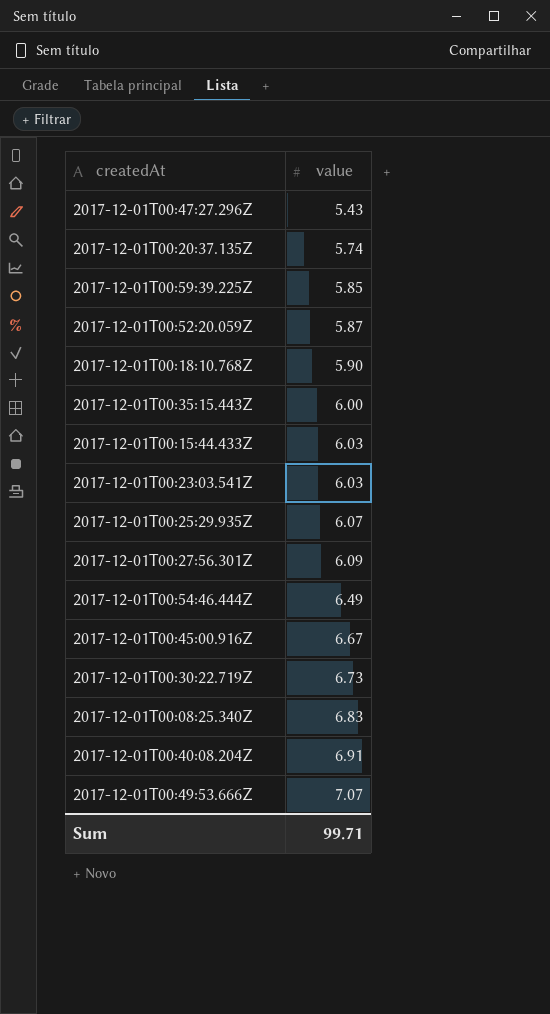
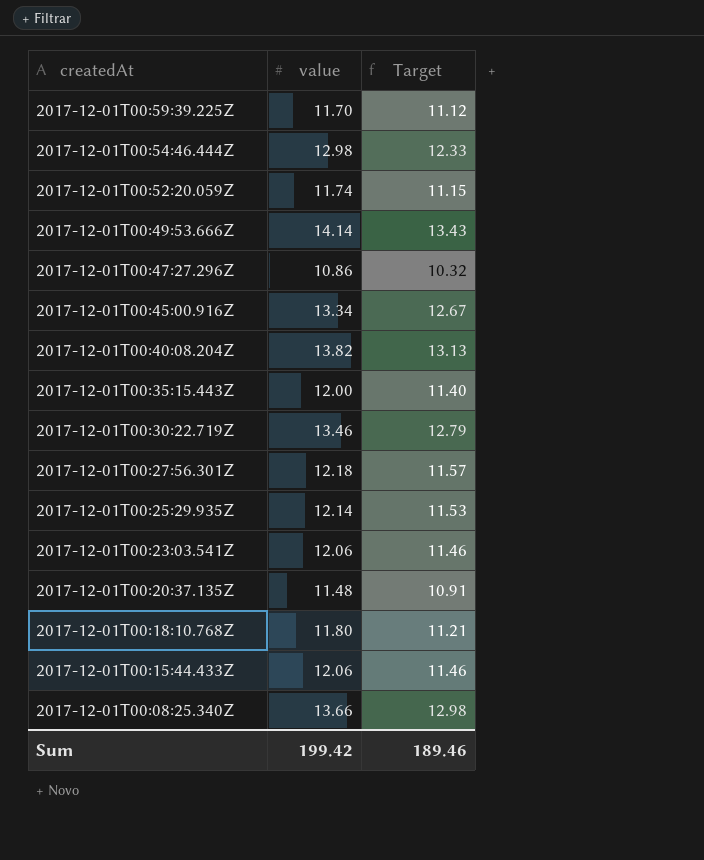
row order: value ascending -> createdAt descending
column Target | formula: none -> [value] * 0.95
2017-12-01T00:59:39.225Z | value: 5.85 -> 11.70
2017-12-01T00:54:46.444Z | value: 6.49 -> 12.98
2017-12-01T00:52:20.059Z | value: 5.87 -> 11.74
2017-12-01T00:49:53.666Z | value: 7.07 -> 14.14
2017-12-01T00:47:27.296Z | value: 5.43 -> 10.86
2017-12-01T00:45:00.916Z | value: 6.67 -> 13.34
2017-12-01T00:40:08.204Z | value: 6.91 -> 13.82
2017-12-01T00:35:15.443Z | value: 6.00 -> 12.00
2017-12-01T00:30:22.719Z | value: 6.73 -> 13.46
2017-12-01T00:27:56.301Z | value: 6.09 -> 12.18
2017-12-01T00:25:29.935Z | value: 6.07 -> 12.14
2017-12-01T00:23:03.541Z | value: 6.03 -> 12.06
2017-12-01T00:20:37.135Z | value: 5.74 -> 11.48
2017-12-01T00:18:10.768Z | value: 5.90 -> 11.80
2017-12-01T00:15:44.433Z | value: 6.03 -> 12.06
2017-12-01T00:08:25.340Z | value: 6.83 -> 13.66
Sum | value: 99.71 -> 199.42

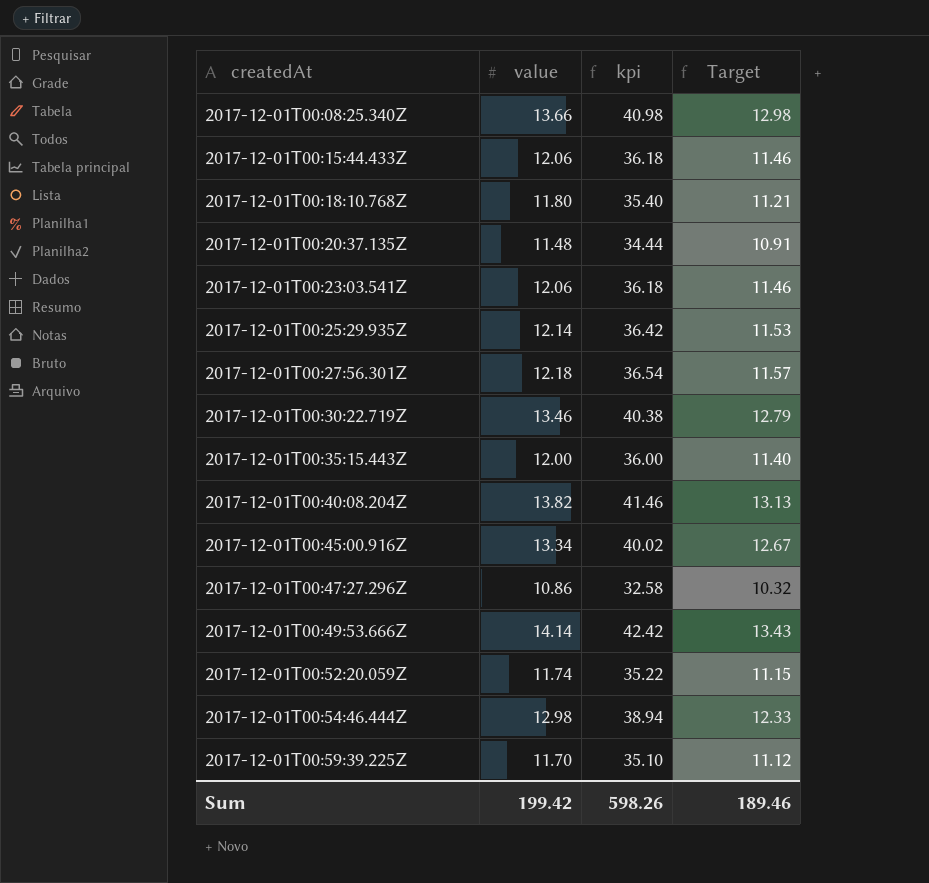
row order: createdAt descending -> createdAt ascending
column kpi | formula: none -> [value] * 3

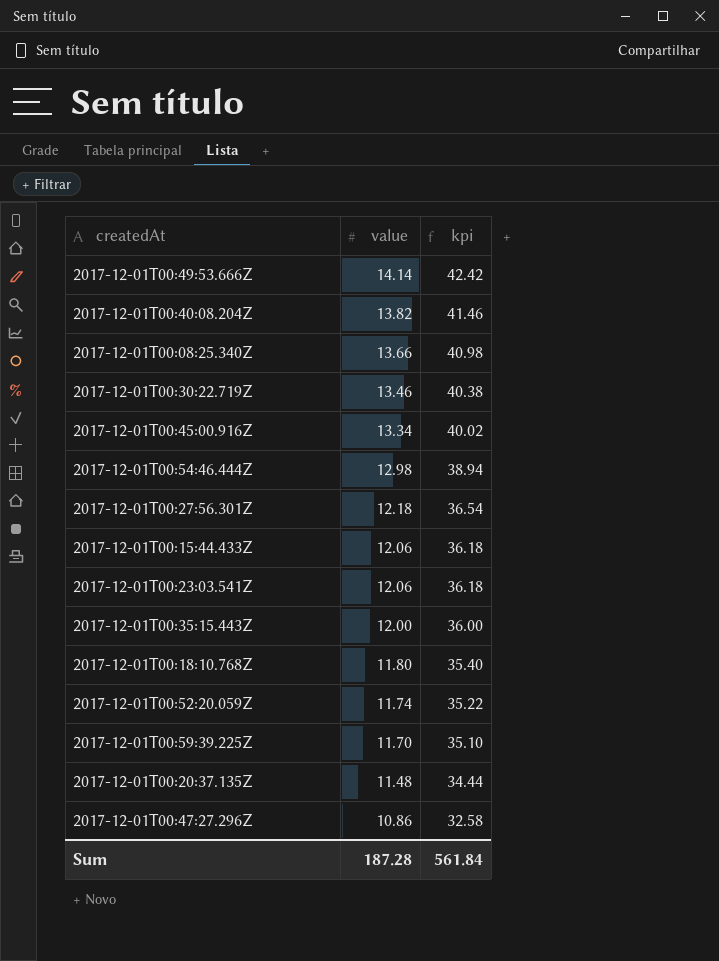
row order: createdAt ascending -> value descending
column Target | formula: [value] * 0.95 -> none
row 2017-12-01T00:25:29.935Z: 12.14 | 36.42 | 11.53 -> none
Sum | value: 199.42 -> 187.28
Sum | kpi: 598.26 -> 561.84

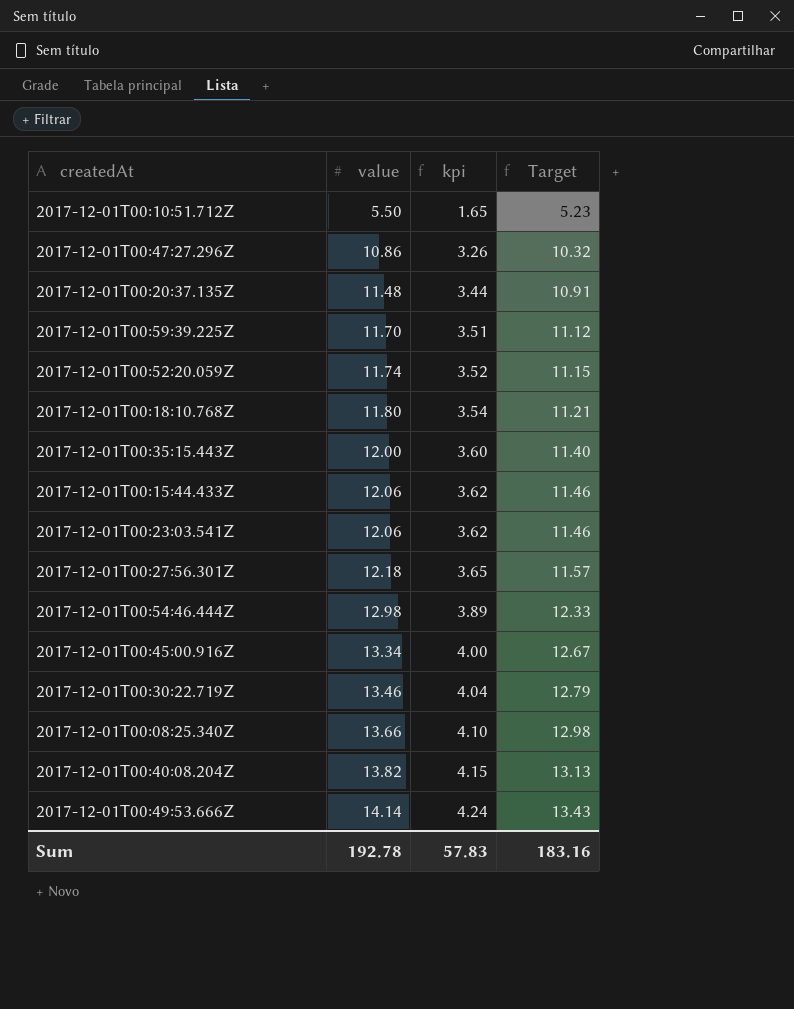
row order: value descending -> value ascending
column kpi | formula: [value] * 3 -> [value] * 0.3
column Target | formula: none -> [value] * 0.95
row 2017-12-01T00:10:51.712Z: none -> 5.50 | 1.65 | 5.23
Sum | value: 187.28 -> 192.78
Sum | kpi: 561.84 -> 57.83

